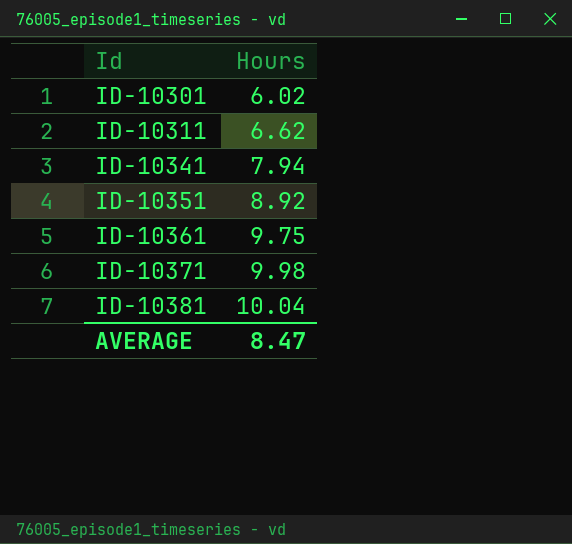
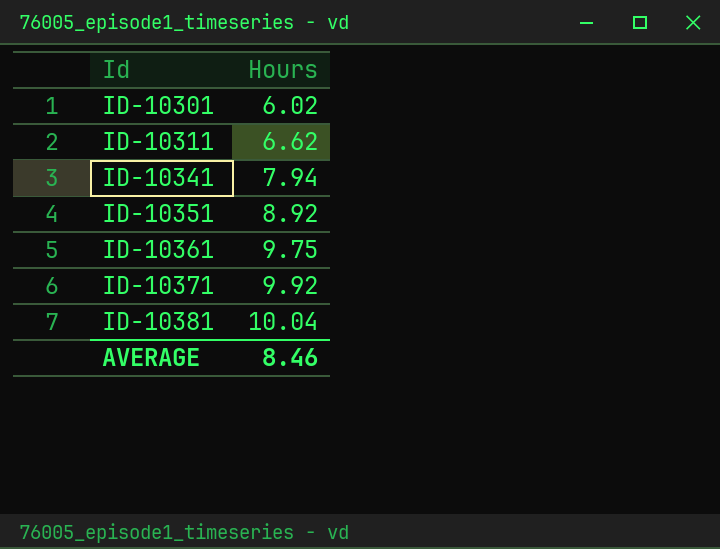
ID-10371 | Hours: 9.98 -> 9.92
AVERAGE | Hours: 8.47 -> 8.46

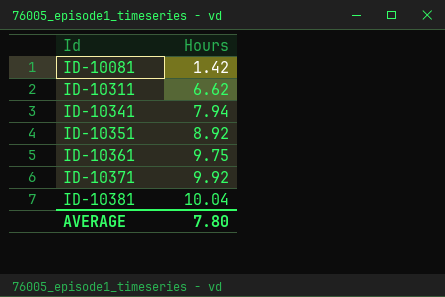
row ID-10301: 6.02 -> none
row ID-10081: none -> 1.42
AVERAGE | Hours: 8.46 -> 7.80

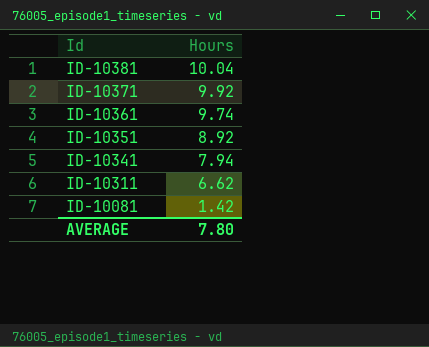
row order: Id ascending -> Id descending
ID-10361 | Hours: 9.75 -> 9.74

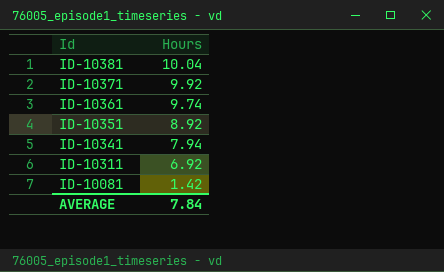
ID-10311 | Hours: 6.62 -> 6.92
AVERAGE | Hours: 7.80 -> 7.84

